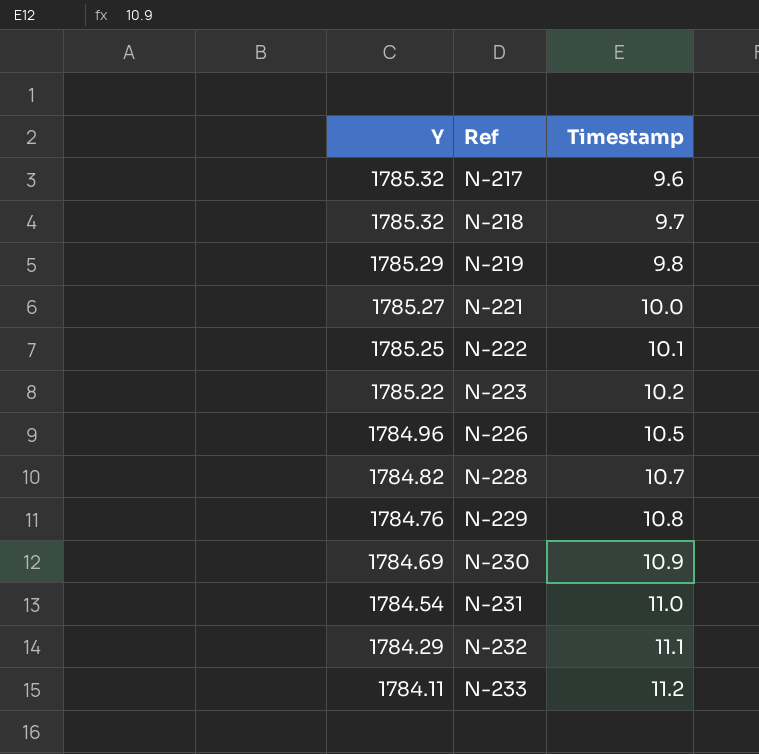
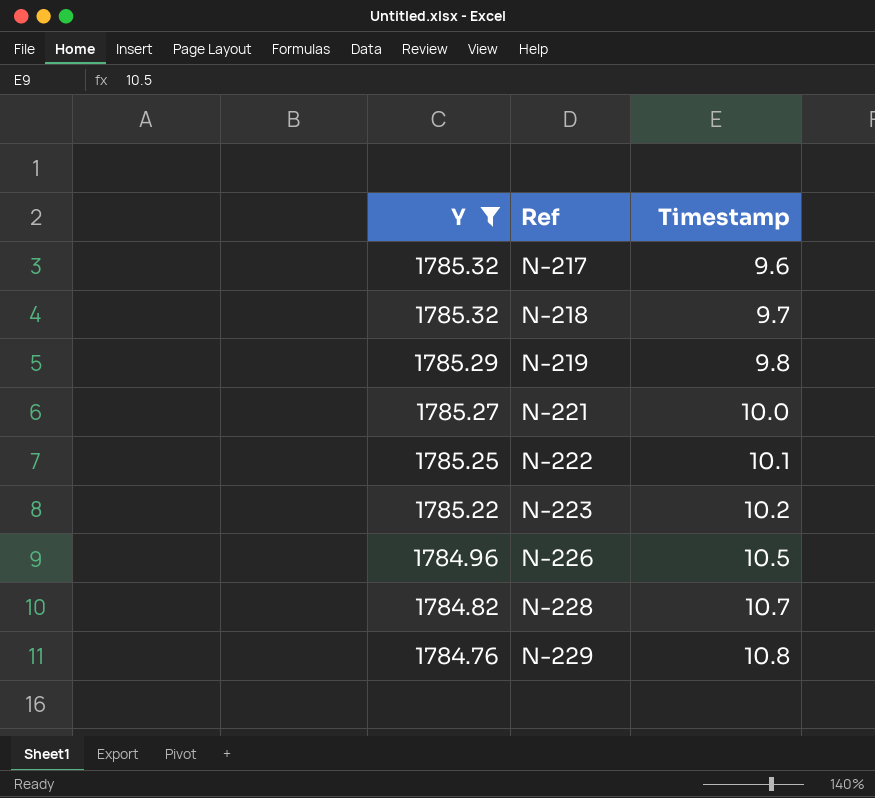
filter: none -> Y >= 1784.76

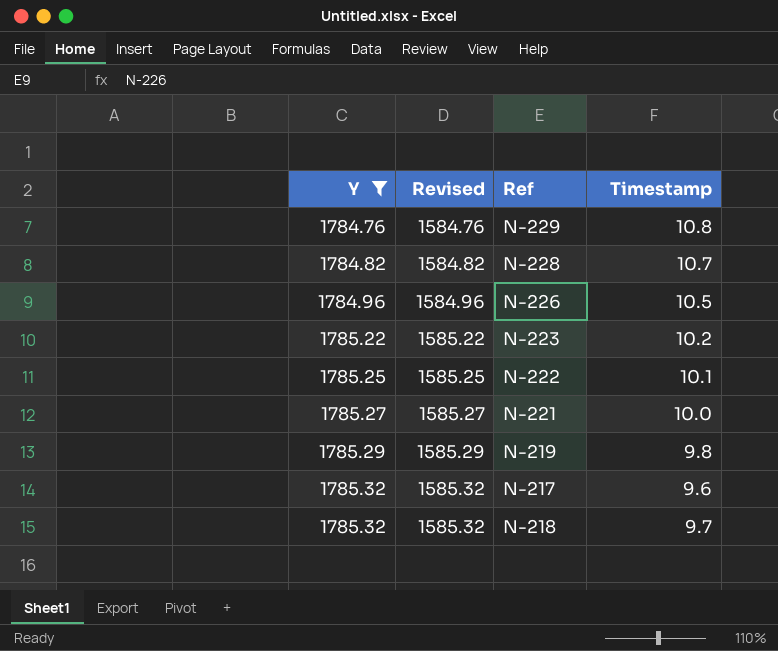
row order: Y descending -> Y ascending
column Revised | formula: none -> [Y] - 200

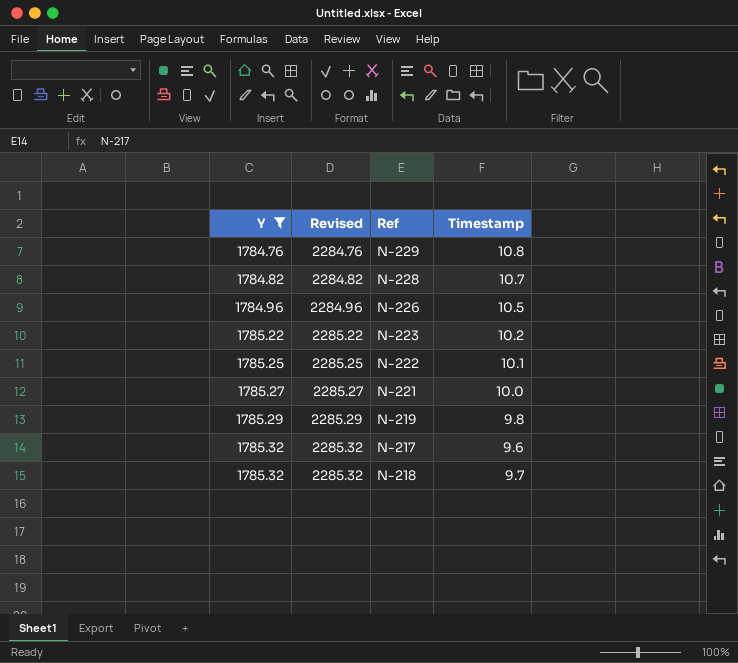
column Revised | formula: [Y] - 200 -> [Y] + 500

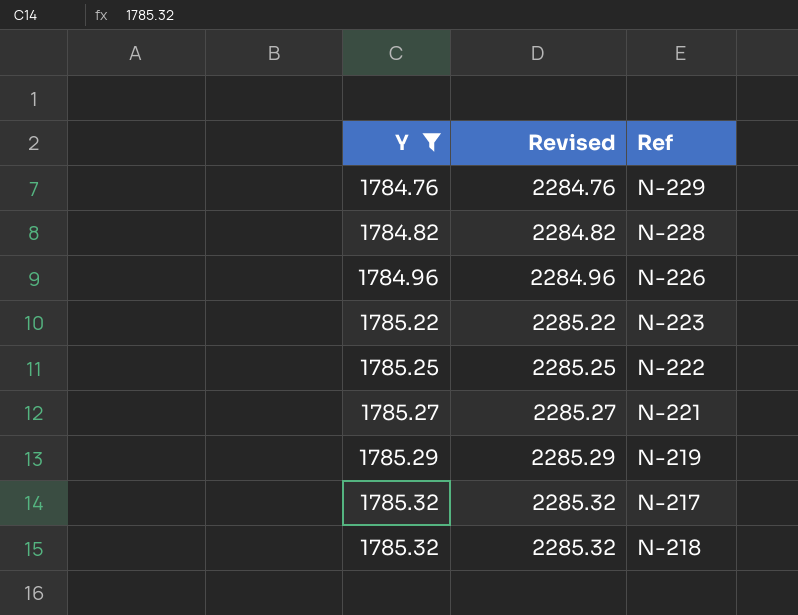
column Timestamp | position: 4 -> none

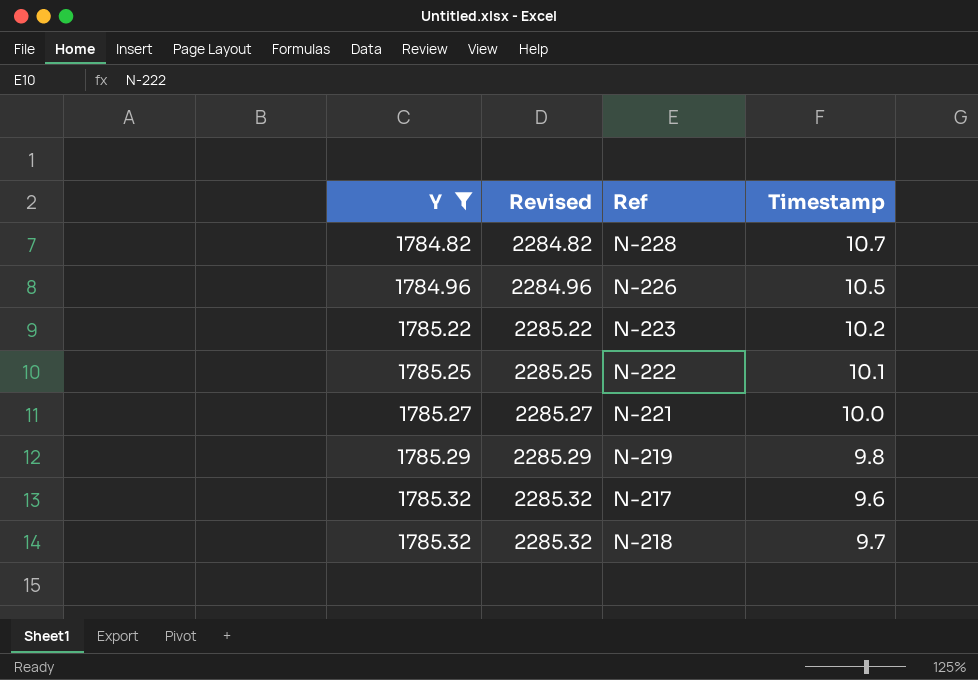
column Timestamp | position: none -> 4
row N-229: 1784.76 | 2284.76 -> none

